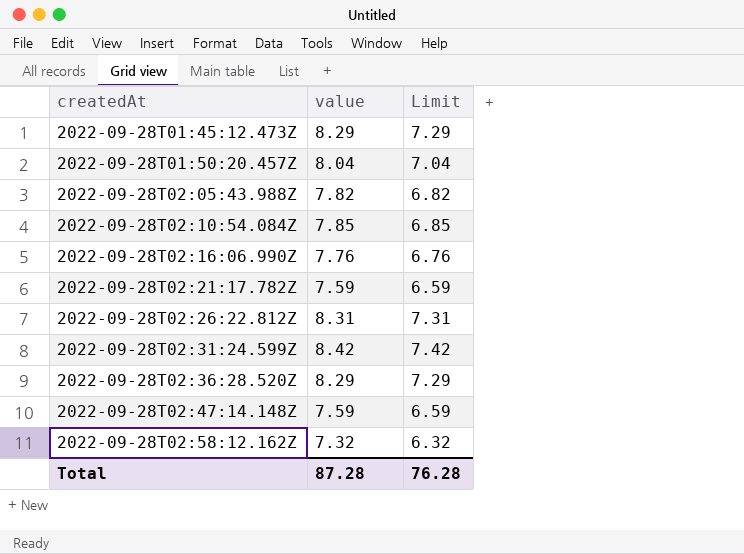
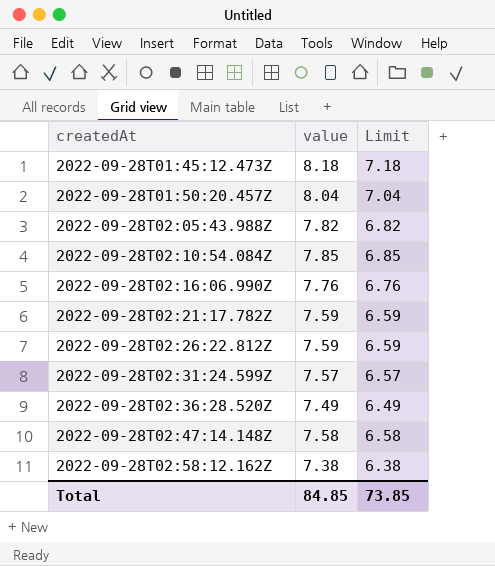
2022-09-28T01:45:12.473Z | value: 8.29 -> 8.18
2022-09-28T01:45:12.473Z | Limit: 7.29 -> 7.18
2022-09-28T02:26:22.812Z | value: 8.31 -> 7.59
2022-09-28T02:26:22.812Z | Limit: 7.31 -> 6.59
2022-09-28T02:31:24.599Z | value: 8.42 -> 7.57
2022-09-28T02:31:24.599Z | Limit: 7.42 -> 6.57
2022-09-28T02:36:28.520Z | value: 8.29 -> 7.49
2022-09-28T02:36:28.520Z | Limit: 7.29 -> 6.49
2022-09-28T02:47:14.148Z | value: 7.59 -> 7.58
2022-09-28T02:47:14.148Z | Limit: 6.59 -> 6.58
2022-09-28T02:58:12.162Z | value: 7.32 -> 7.38
2022-09-28T02:58:12.162Z | Limit: 6.32 -> 6.38
Total | value: 87.28 -> 84.85
Total | Limit: 76.28 -> 73.85

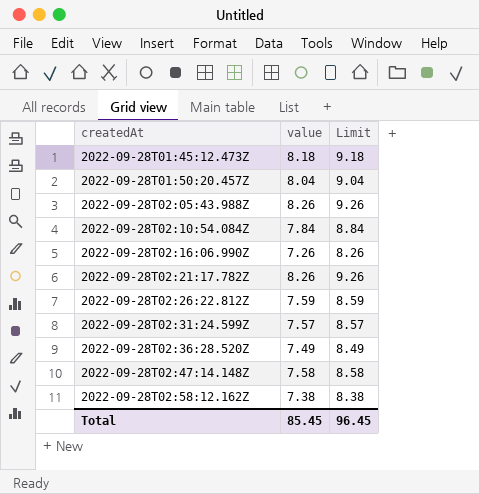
column Limit | formula: [value] - 1 -> [value] + 1
2022-09-28T02:05:43.988Z | value: 7.82 -> 8.26
2022-09-28T02:10:54.084Z | value: 7.85 -> 7.84
2022-09-28T02:16:06.990Z | value: 7.76 -> 7.26
2022-09-28T02:21:17.782Z | value: 7.59 -> 8.26
Total | value: 84.85 -> 85.45
Total | Limit: 73.85 -> 96.45

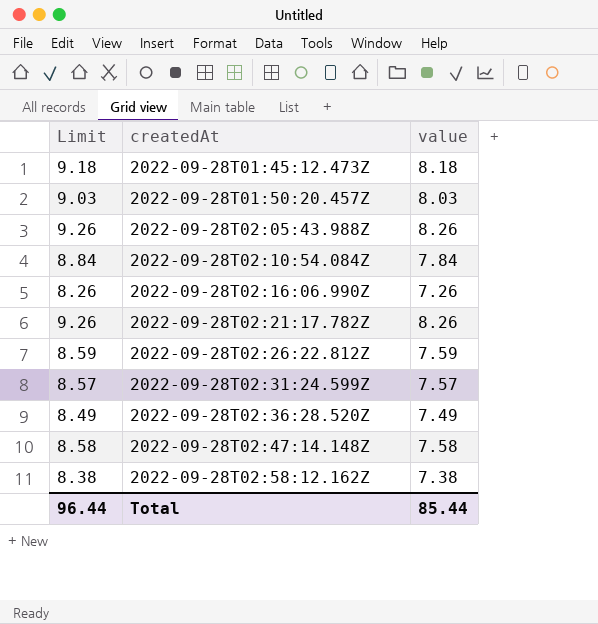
column Limit | position: 3 -> 1
2022-09-28T01:50:20.457Z | Limit: 9.04 -> 9.03
2022-09-28T01:50:20.457Z | value: 8.04 -> 8.03
Total | Limit: 96.45 -> 96.44
Total | value: 85.45 -> 85.44

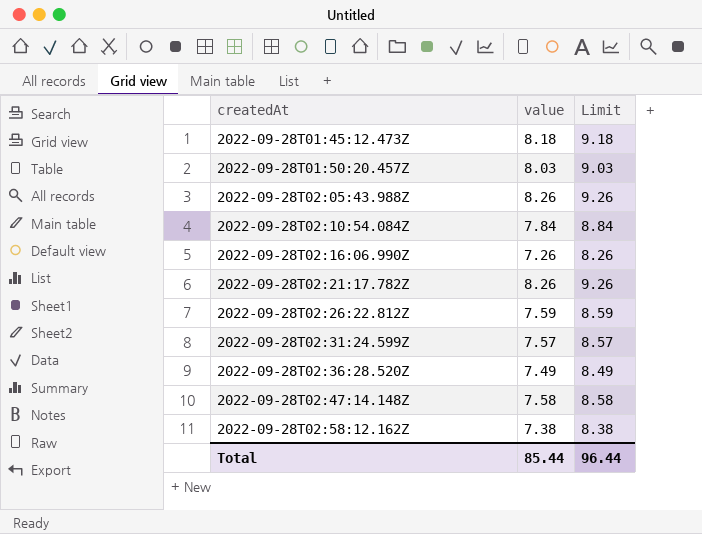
column Limit | position: 1 -> 3

